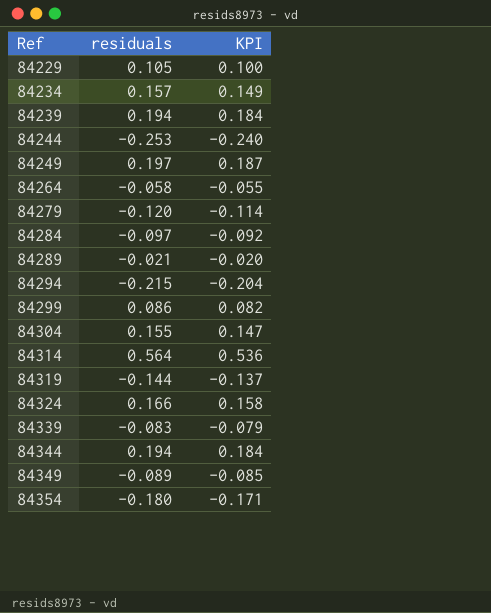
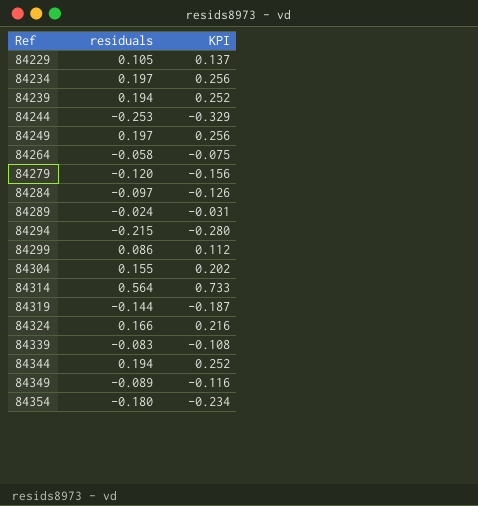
column KPI | formula: [residuals] * 0.95 -> [residuals] * 1.3
84234 | residuals: 0.157 -> 0.197
84289 | residuals: -0.021 -> -0.024

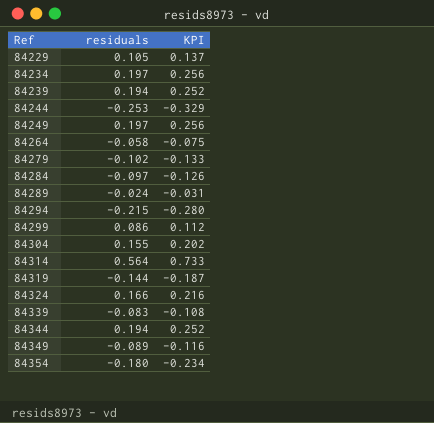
84279 | residuals: -0.120 -> -0.102
84279 | KPI: -0.156 -> -0.133

